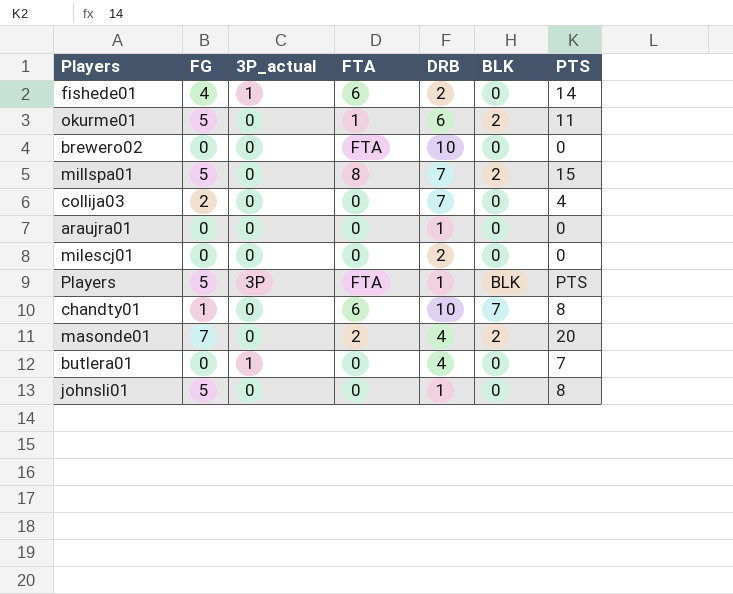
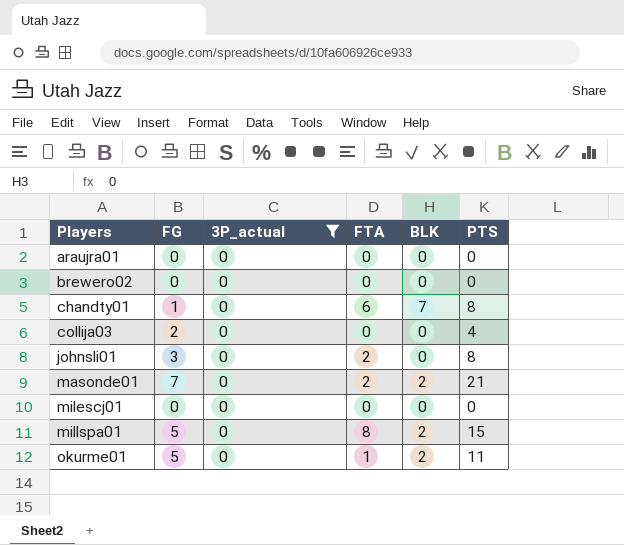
filter: none -> 3P_actual = 0
row order: none -> Players ascending
column DRB | position: 5 -> none
brewero02 | FTA: FTA -> 0
johnsli01 | FG: 5 -> 3
johnsli01 | FTA: 0 -> 2
masonde01 | PTS: 20 -> 21

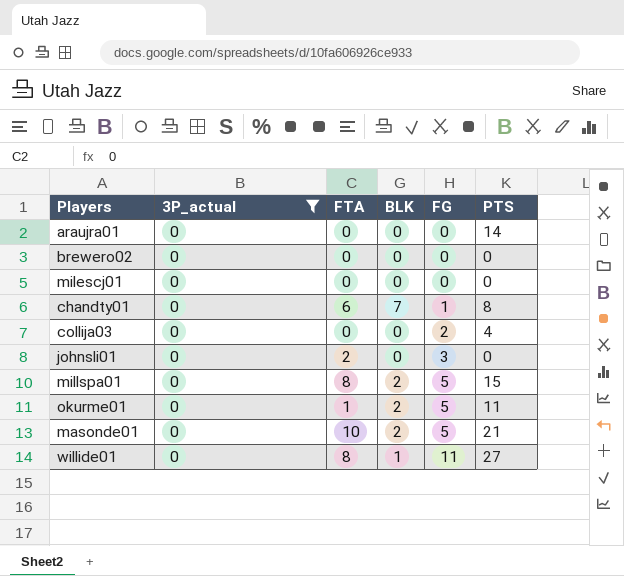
row order: Players ascending -> FG ascending
column FG | position: 2 -> 5
araujra01 | PTS: 0 -> 14
johnsli01 | PTS: 8 -> 0
masonde01 | FTA: 2 -> 10
masonde01 | FG: 7 -> 5
row willide01: none -> 0 | 8 | 1 | 11 | 27

